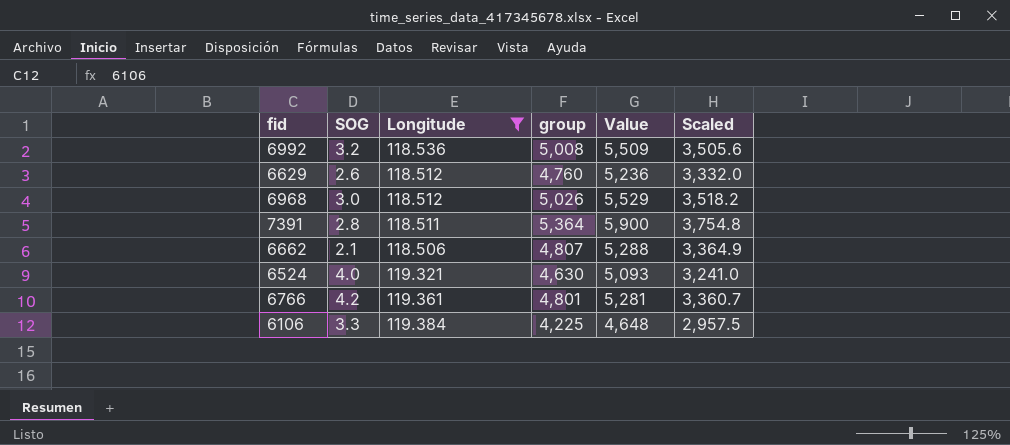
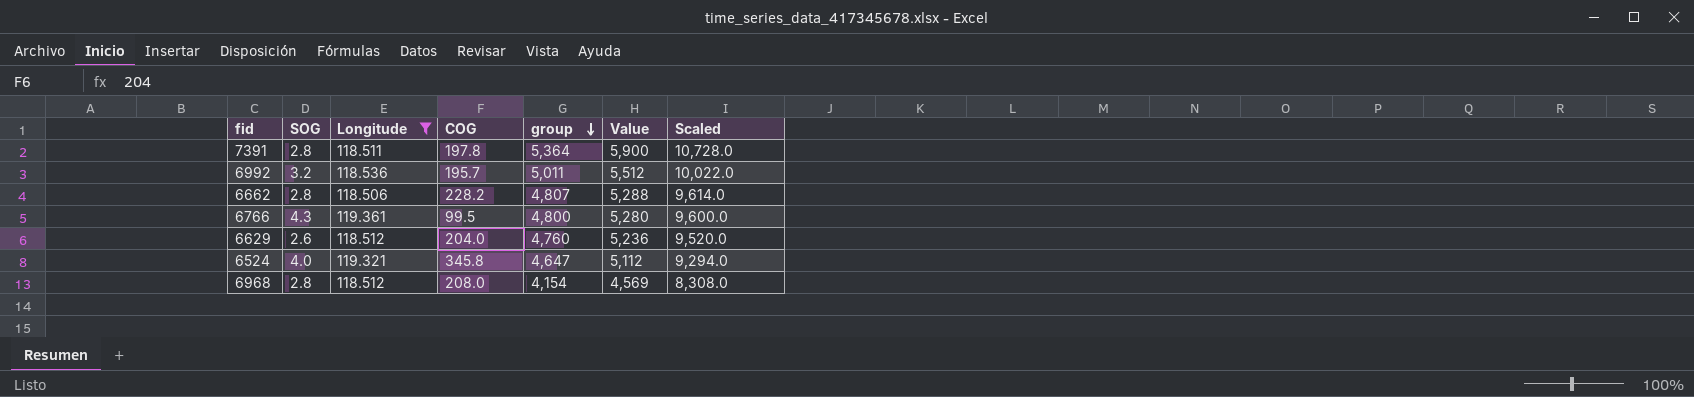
row order: none -> group descending
column COG | position: none -> 4
column Scaled | formula: [group] * 0.7 -> [group] * 2
row 6106: 3.3 | 119.384 | 4,225 | 4,648 | 2,957.5 -> none
6992 | group: 5,008 -> 5,011
6992 | Value: 5,509 -> 5,512
6662 | SOG: 2.1 -> 2.8
6766 | SOG: 4.2 -> 4.3
6766 | group: 4,801 -> 4,800
6766 | Value: 5,281 -> 5,280
6524 | group: 4,630 -> 4,647
6524 | Value: 5,093 -> 5,112
6968 | SOG: 3.0 -> 2.8
6968 | group: 5,026 -> 4,154
6968 | Value: 5,529 -> 4,569

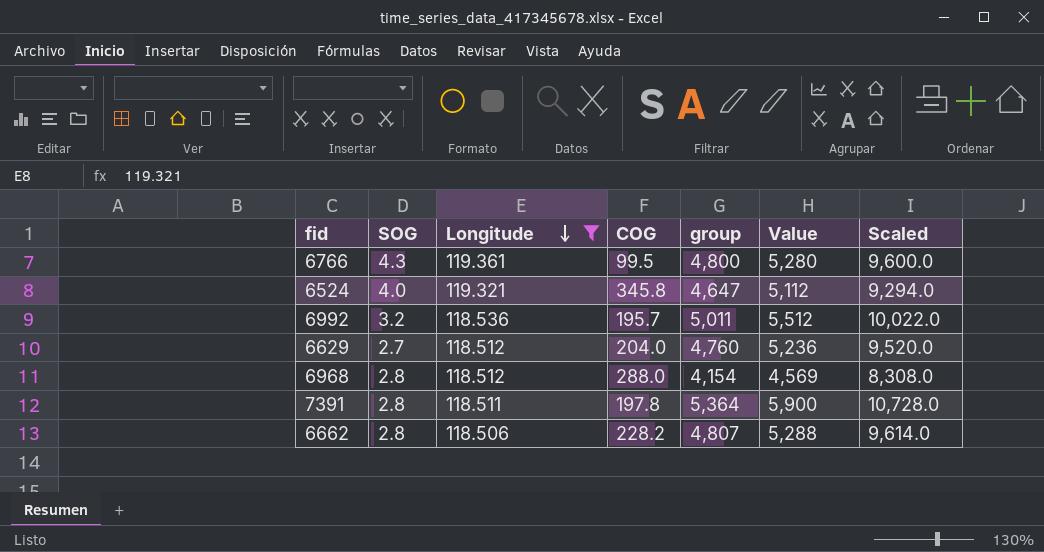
row order: group descending -> Longitude descending
6629 | SOG: 2.6 -> 2.7
6968 | COG: 208.0 -> 288.0

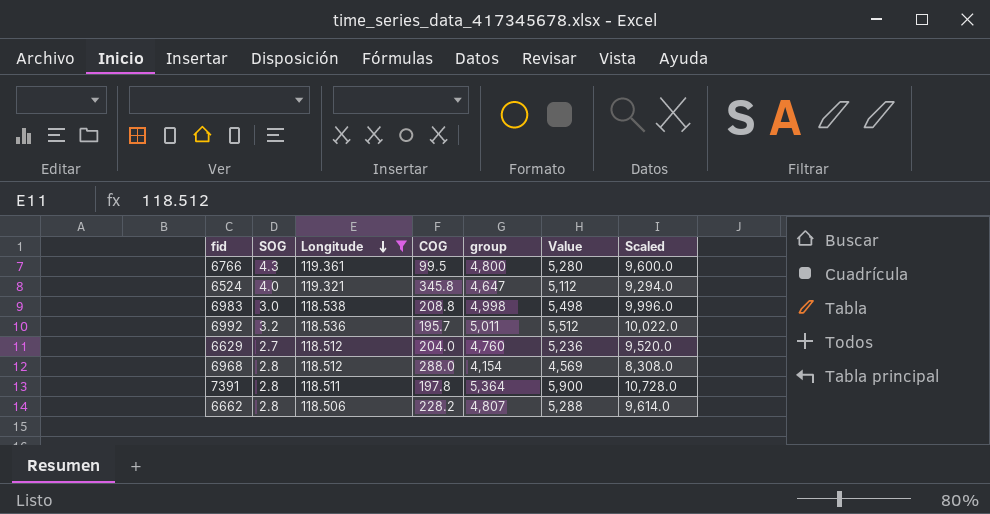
row 6983: none -> 3.0 | 118.538 | 208.8 | 4,998 | 5,498 | 9,996.0

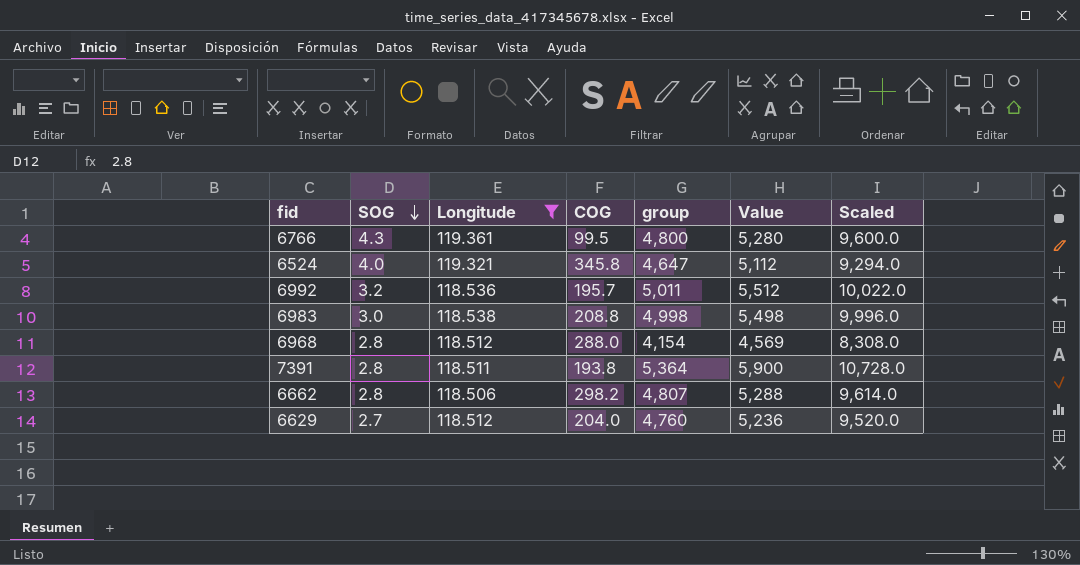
row order: Longitude descending -> SOG descending
7391 | COG: 197.8 -> 193.8
6662 | COG: 228.2 -> 298.2

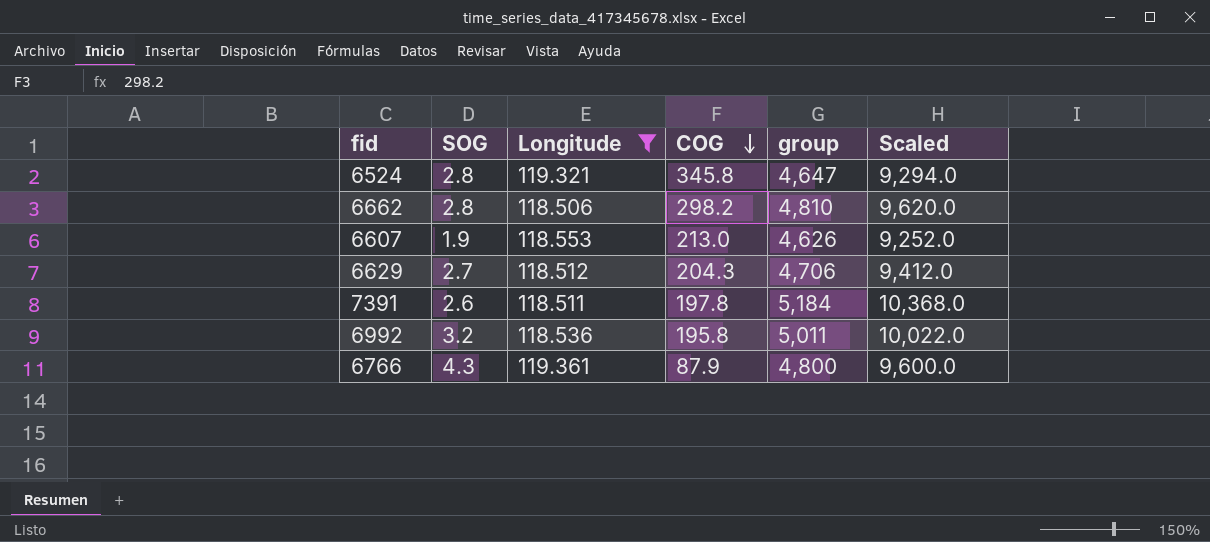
row order: SOG descending -> COG descending
column Value | formula: [group] * 1.1 -> none
row 6983: 3.0 | 118.538 | 208.8 | 4,998 | 5,498 | 9,996.0 -> none
row 6968: 2.8 | 118.512 | 288.0 | 4,154 | 4,569 | 8,308.0 -> none
6524 | SOG: 4.0 -> 2.8
6662 | group: 4,807 -> 4,810
6662 | Scaled: 9,614.0 -> 9,620.0
row 6607: none -> 1.9 | 118.553 | 213.0 | 4,626 | 9,252.0
6629 | COG: 204.0 -> 204.3
6629 | group: 4,760 -> 4,706
6629 | Scaled: 9,520.0 -> 9,412.0
7391 | SOG: 2.8 -> 2.6
7391 | COG: 193.8 -> 197.8
7391 | group: 5,364 -> 5,184
7391 | Scaled: 10,728.0 -> 10,368.0
6992 | COG: 195.7 -> 195.8
6766 | COG: 99.5 -> 87.9

